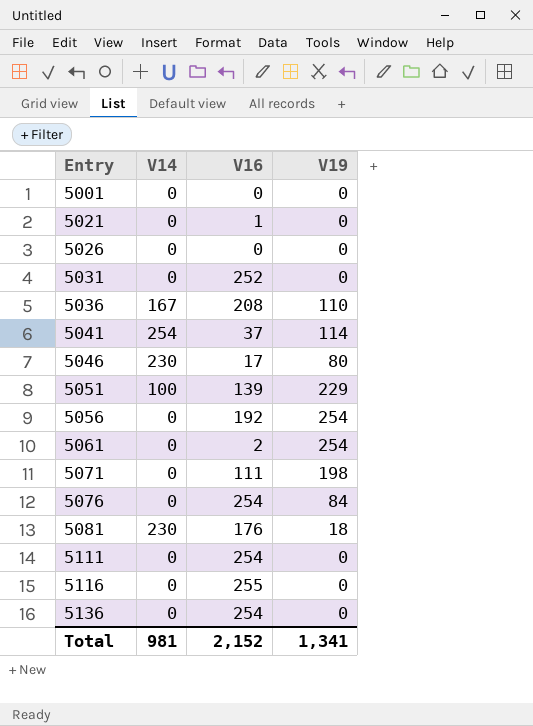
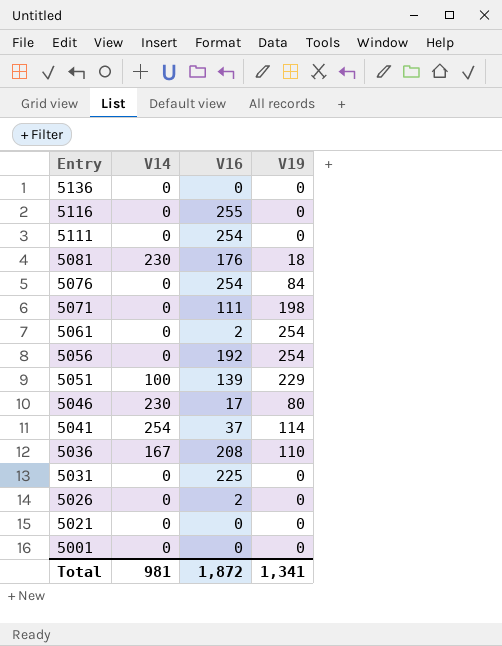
row order: Entry ascending -> Entry descending
5136 | V16: 254 -> 0
5031 | V16: 252 -> 225
5026 | V16: 0 -> 2
5021 | V16: 1 -> 0
Total | V16: 2,152 -> 1,872

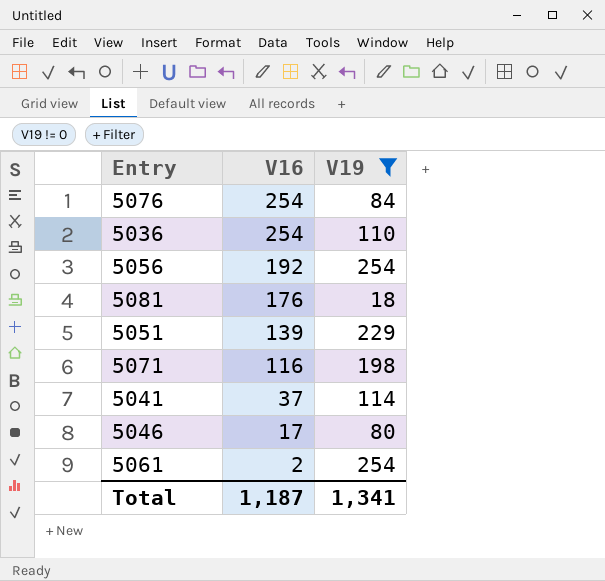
filter: none -> V19 != 0
row order: Entry descending -> V16 descending
column V14 | position: 2 -> none
5036 | V16: 208 -> 254
5071 | V16: 111 -> 116
Total | V16: 1,872 -> 1,187

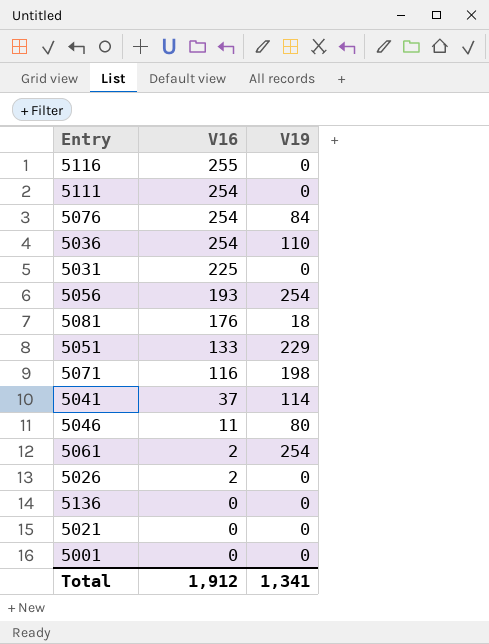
filter: V19 != 0 -> none
5056 | V16: 192 -> 193
5051 | V16: 139 -> 133
5046 | V16: 17 -> 11
Total | V16: 1,187 -> 1,912

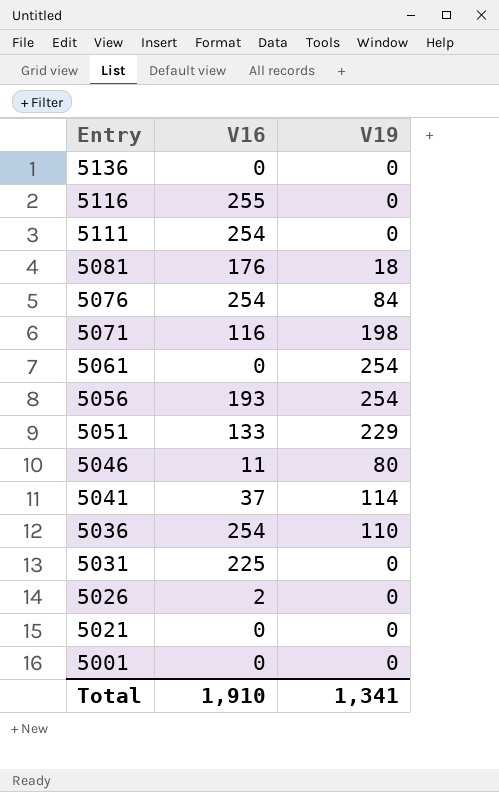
row order: V16 descending -> Entry descending
5061 | V16: 2 -> 0
Total | V16: 1,912 -> 1,910

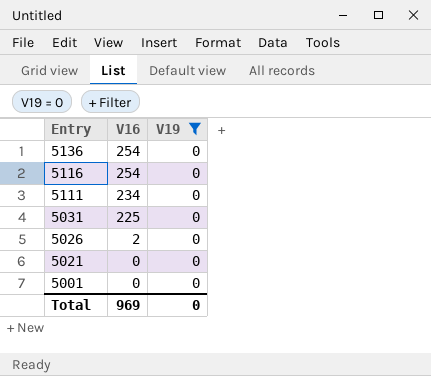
filter: none -> V19 = 0
5136 | V16: 0 -> 254
5116 | V16: 255 -> 254
5111 | V16: 254 -> 234
Total | V16: 1,910 -> 969
Total | V19: 1,341 -> 0

